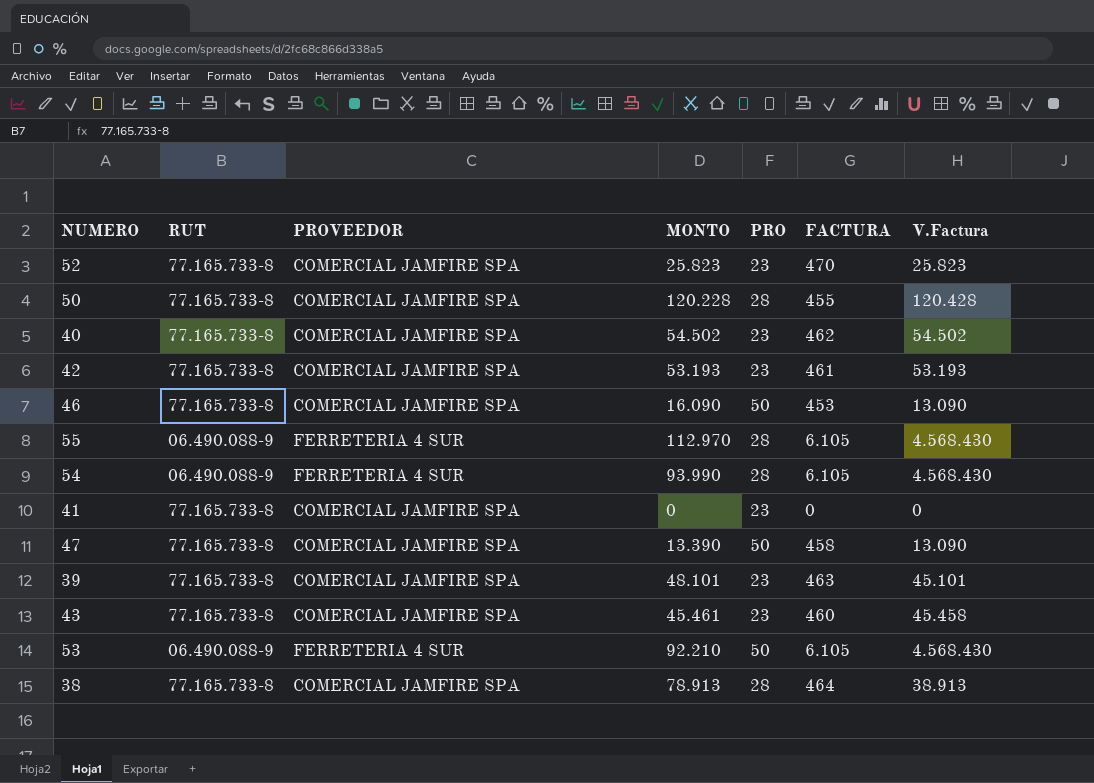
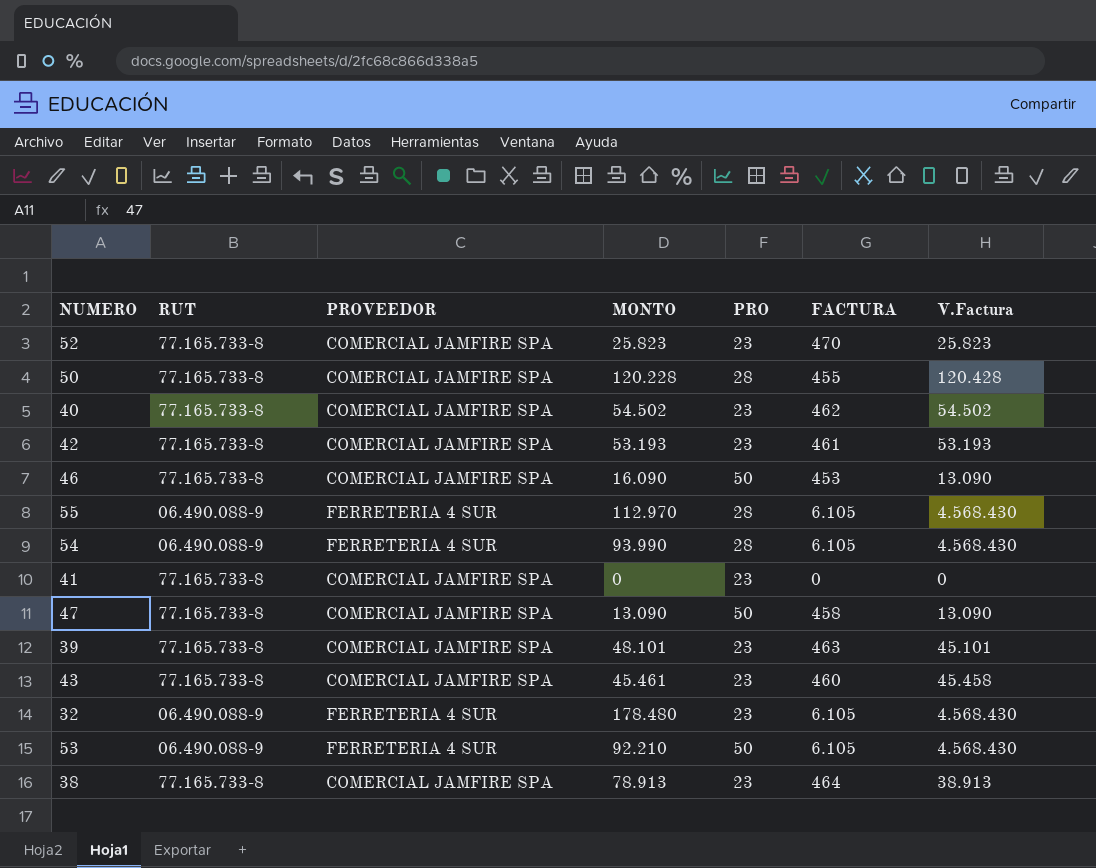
47 | MONTO: 13.390 -> 13.090
row 32: none -> 06.490.088-9 | FERRETERIA 4 SUR | 178.480 | 23 | 6.105 | 4.568.430
38 | PRO: 28 -> 23

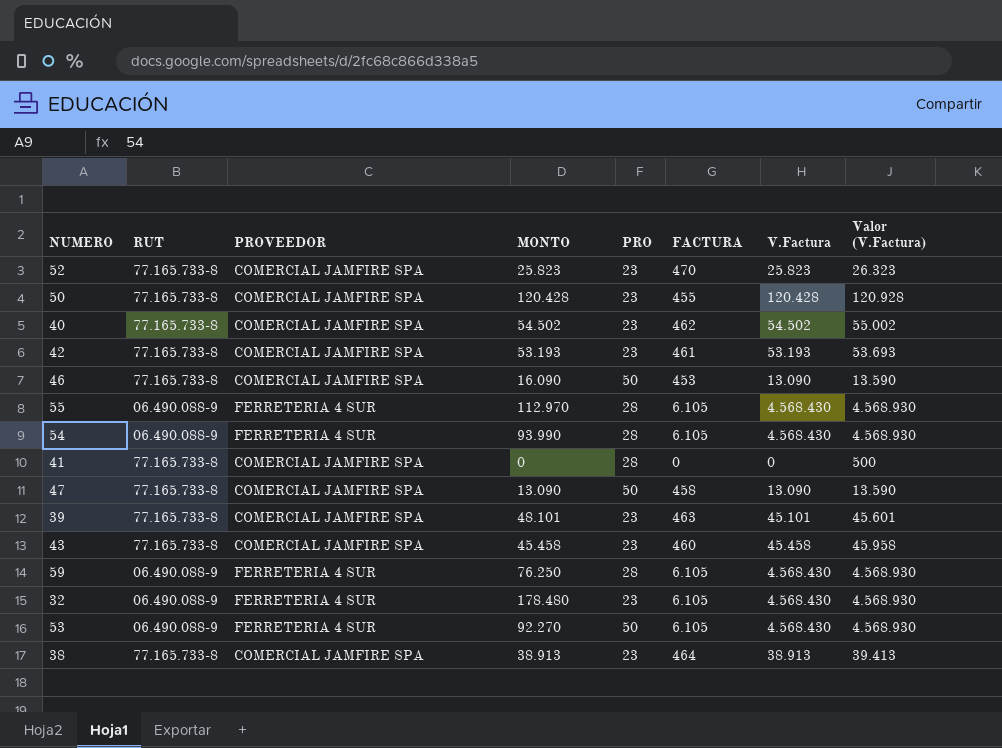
column Valor (V.Factura) | formula: none -> [V.Factura] + 500
50 | MONTO: 120.228 -> 120.428
50 | PRO: 28 -> 23
41 | PRO: 23 -> 28
43 | MONTO: 45.461 -> 45.458
row 59: none -> 06.490.088-9 | FERRETERIA 4 SUR | 76.250 | 28 | 6.105 | 4.568.430 | 4.568.930
53 | MONTO: 92.210 -> 92.270
38 | MONTO: 78.913 -> 38.913

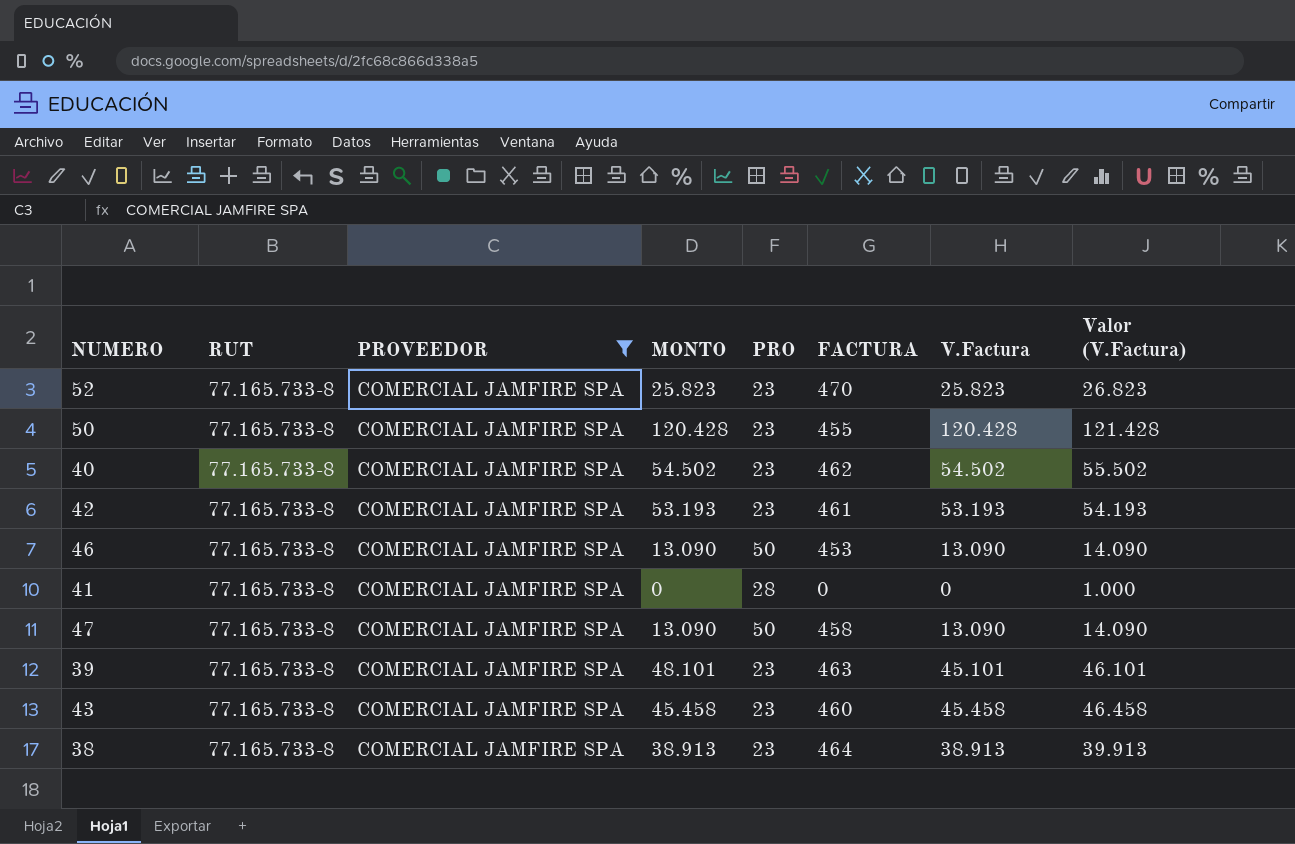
filter: none -> PROVEEDOR = COMERCIAL JAMFIRE SPA
column Valor (V.Factura) | formula: [V.Factura] + 500 -> [V.Factura] + 1000
46 | MONTO: 16.090 -> 13.090

